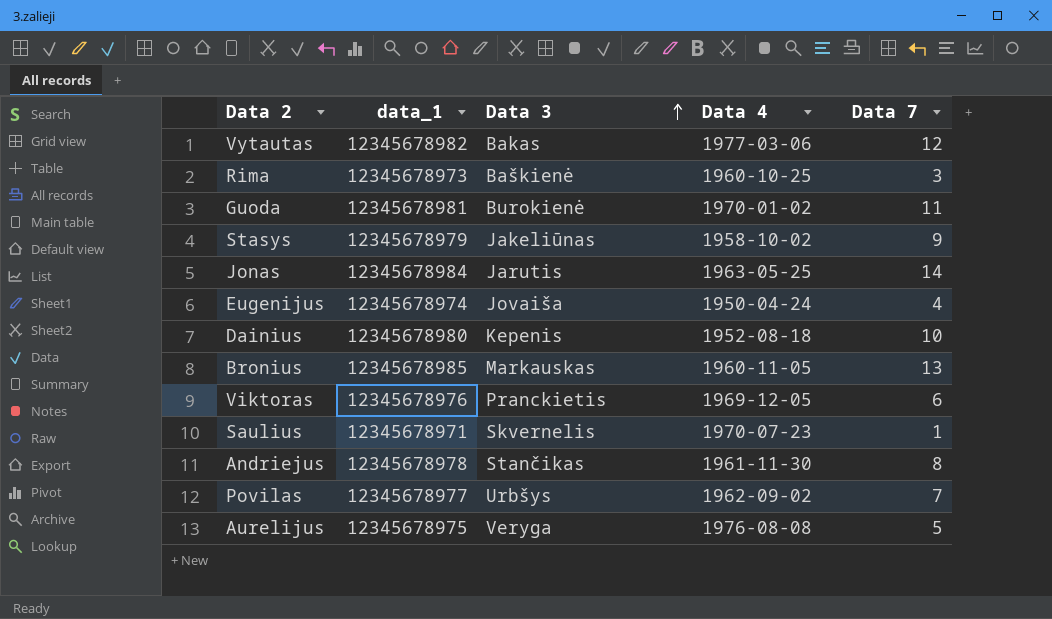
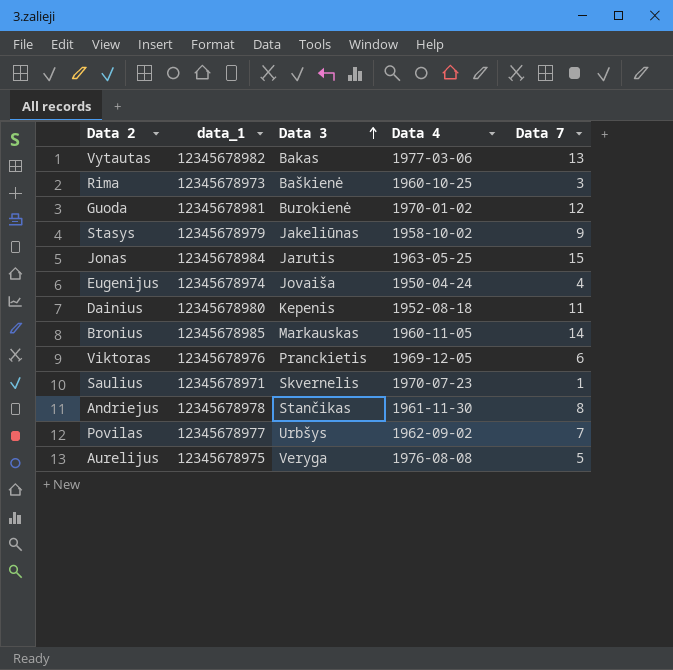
Vytautas | Data 7: 12 -> 13
Guoda | Data 7: 11 -> 12
Jonas | Data 7: 14 -> 15
Dainius | Data 7: 10 -> 11
Bronius | Data 7: 13 -> 14

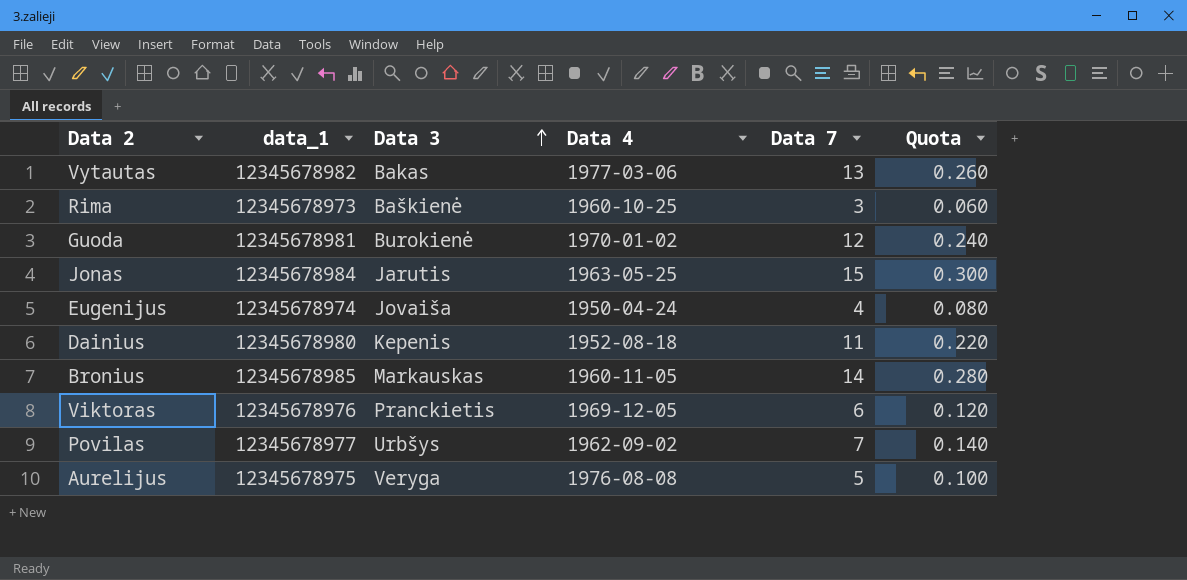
column Quota | formula: none -> [Data 7] * 0.02
row Stasys: 12345678979 | Jakeliūnas | 1958-10-02 | 9 -> none
row Saulius: 12345678971 | Skvernelis | 1970-07-23 | 1 -> none
row Andriejus: 12345678978 | Stančikas | 1961-11-30 | 8 -> none

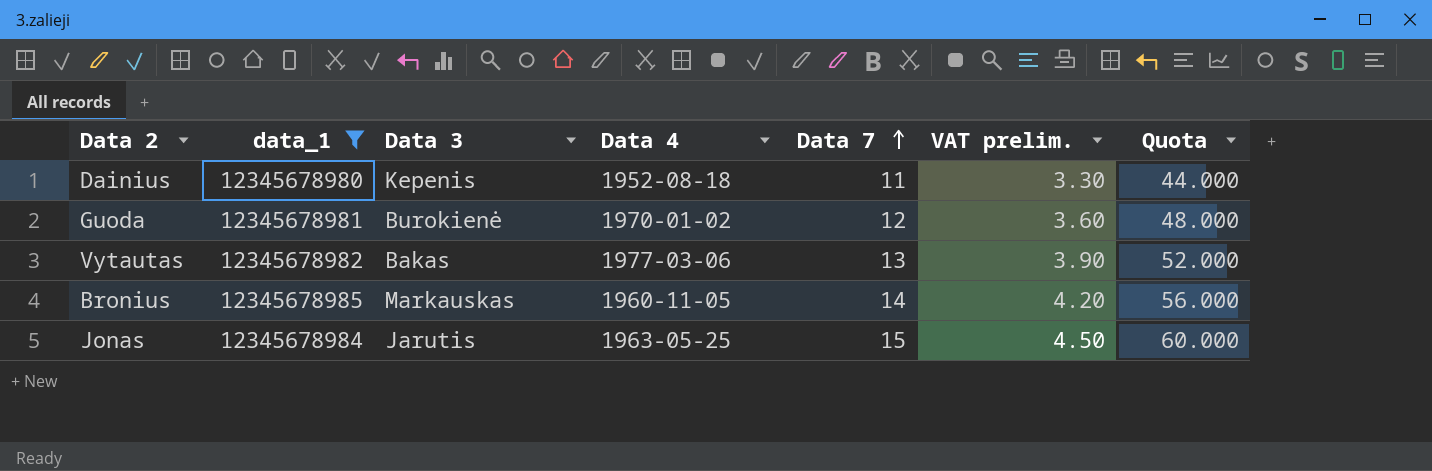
filter: none -> data_1 >= 12345678980
row order: Data 3 ascending -> Data 7 ascending
column VAT prelim. | formula: none -> [Data 7] * 0.3
column Quota | formula: [Data 7] * 0.02 -> [Data 7] * 4

